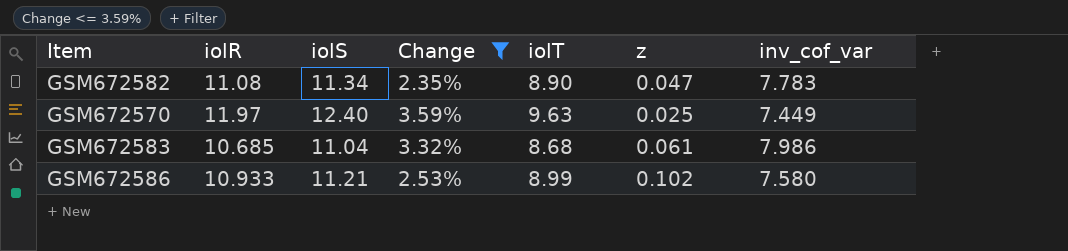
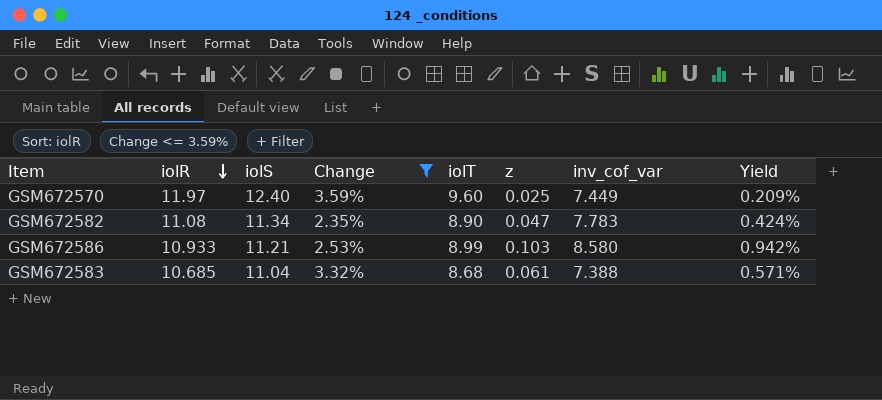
row order: none -> iolR descending
column Yield | formula: none -> [z] / [iolR]
GSM672570 | iolT: 9.63 -> 9.60
GSM672586 | z: 0.102 -> 0.103
GSM672586 | inv_cof_var: 7.580 -> 8.580
GSM672583 | inv_cof_var: 7.986 -> 7.388

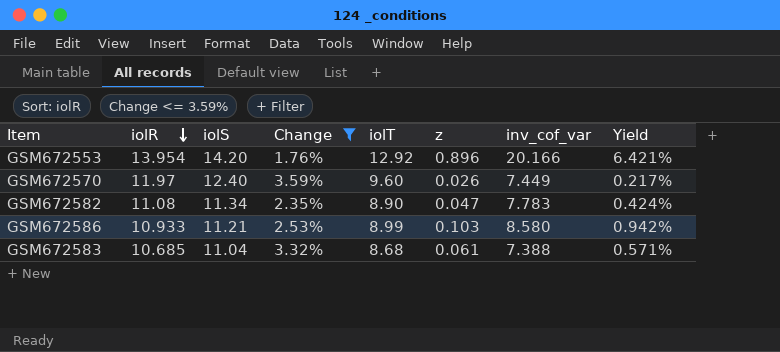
row GSM672553: none -> 13.954 | 14.20 | 1.76% | 12.92 | 0.896 | 20.166 | 6.421%
GSM672570 | z: 0.025 -> 0.026
GSM672570 | Yield: 0.209% -> 0.217%

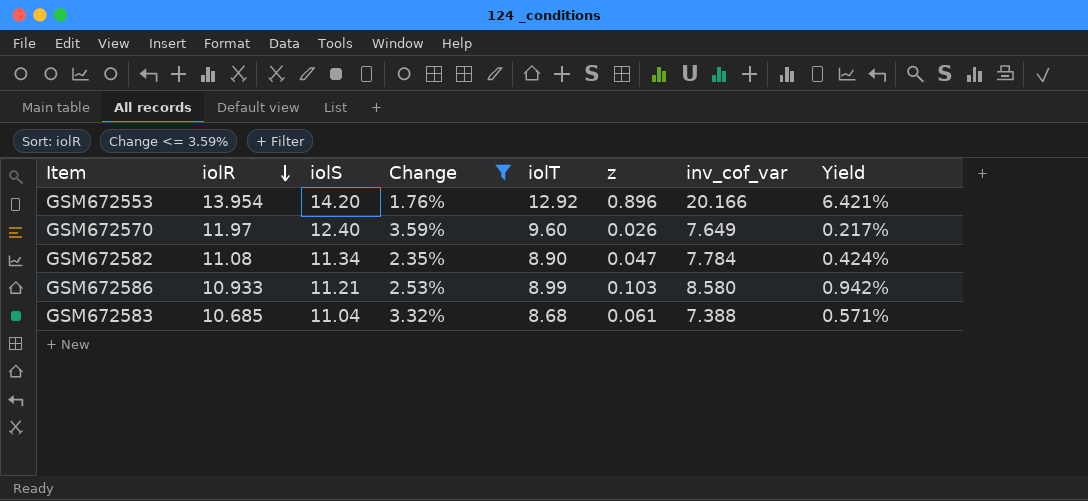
GSM672570 | inv_cof_var: 7.449 -> 7.649
GSM672582 | inv_cof_var: 7.783 -> 7.784

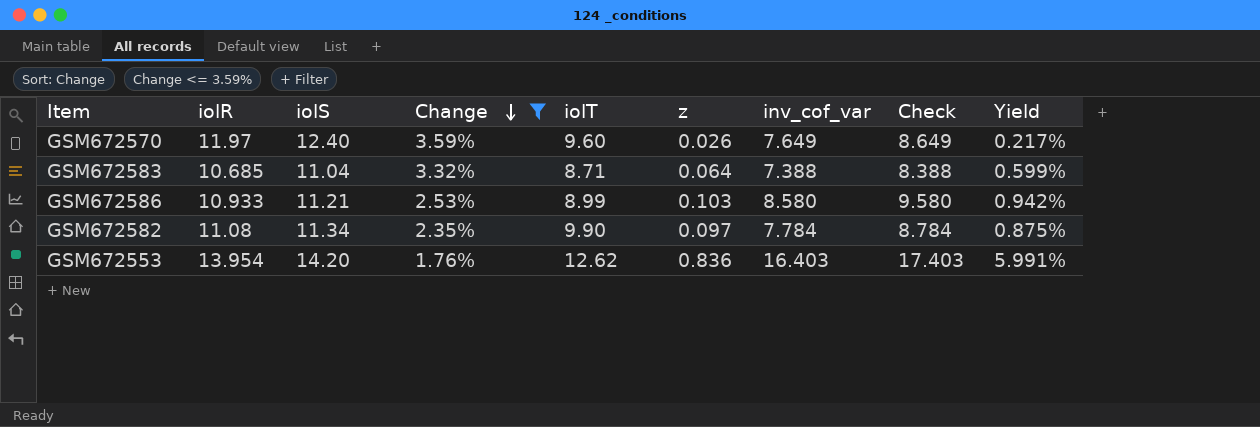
row order: iolR descending -> Change descending
column Check | formula: none -> [inv_cof_var] + 1
GSM672583 | iolT: 8.68 -> 8.71
GSM672583 | z: 0.061 -> 0.064
GSM672583 | Yield: 0.571% -> 0.599%
GSM672582 | iolT: 8.90 -> 9.90
GSM672582 | z: 0.047 -> 0.097
GSM672582 | Yield: 0.424% -> 0.875%
GSM672553 | iolT: 12.92 -> 12.62
GSM672553 | z: 0.896 -> 0.836
GSM672553 | inv_cof_var: 20.166 -> 16.403
GSM672553 | Yield: 6.421% -> 5.991%

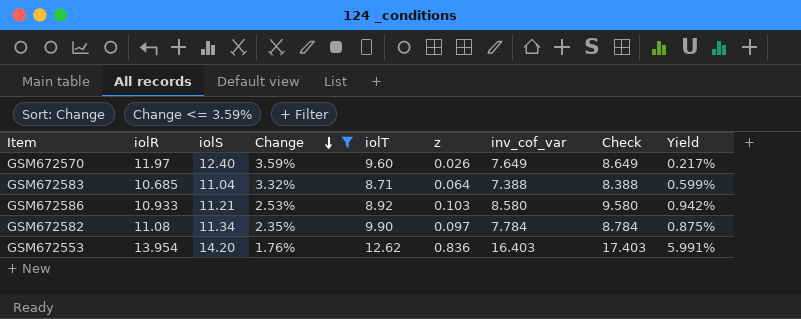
GSM672586 | iolT: 8.99 -> 8.92

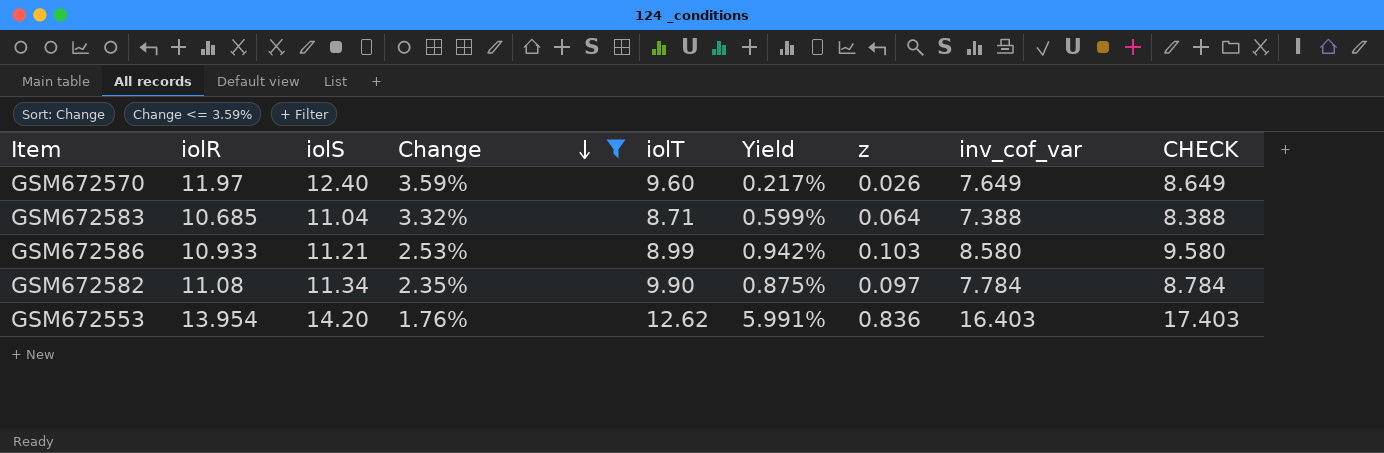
column Yield | position: 9 -> 6
column name: Check -> CHECK
GSM672586 | iolT: 8.92 -> 8.99

